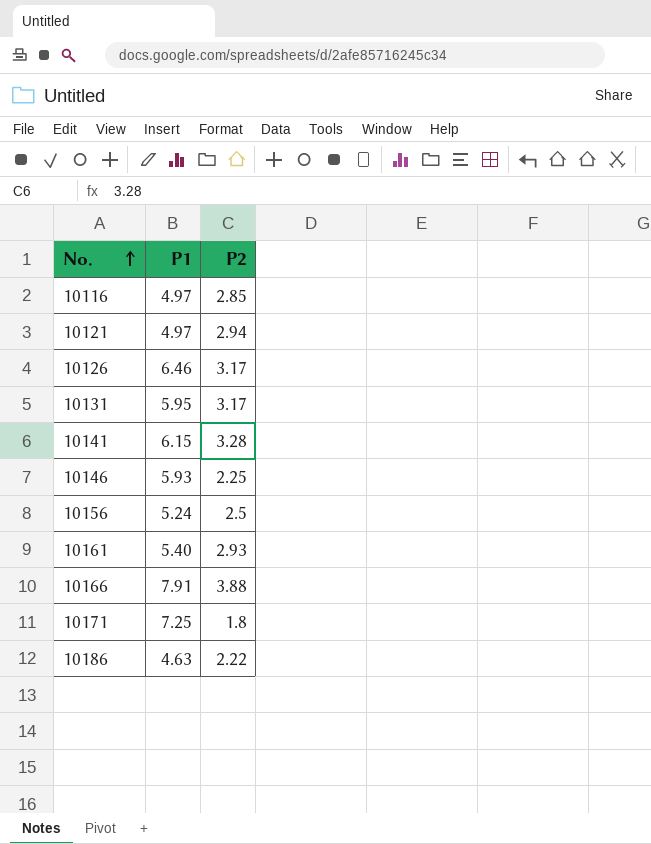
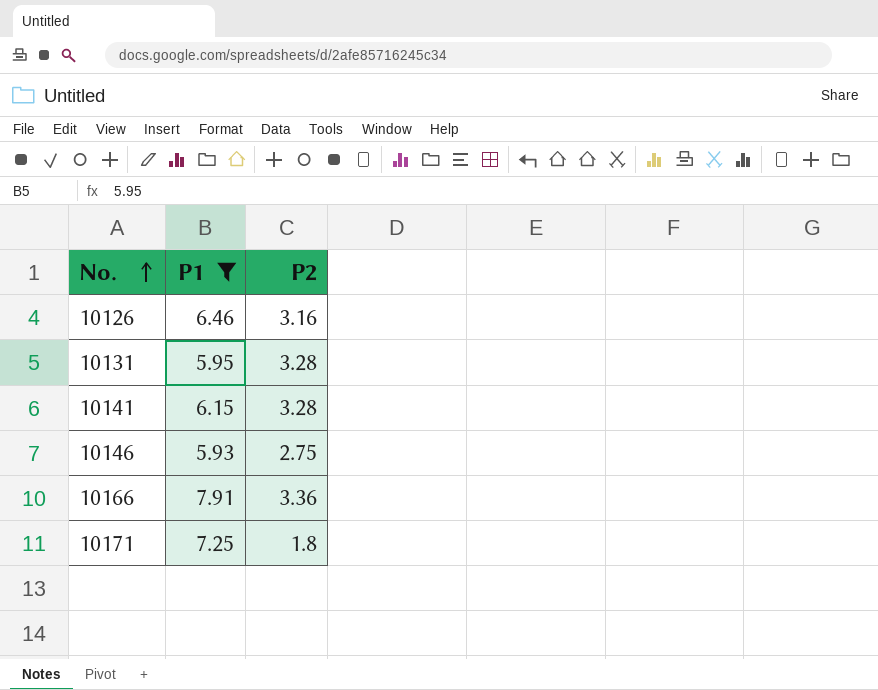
filter: none -> P1 >= 5.93
10126 | P2: 3.17 -> 3.16
10131 | P2: 3.17 -> 3.28
10146 | P2: 2.25 -> 2.75
10166 | P2: 3.88 -> 3.36

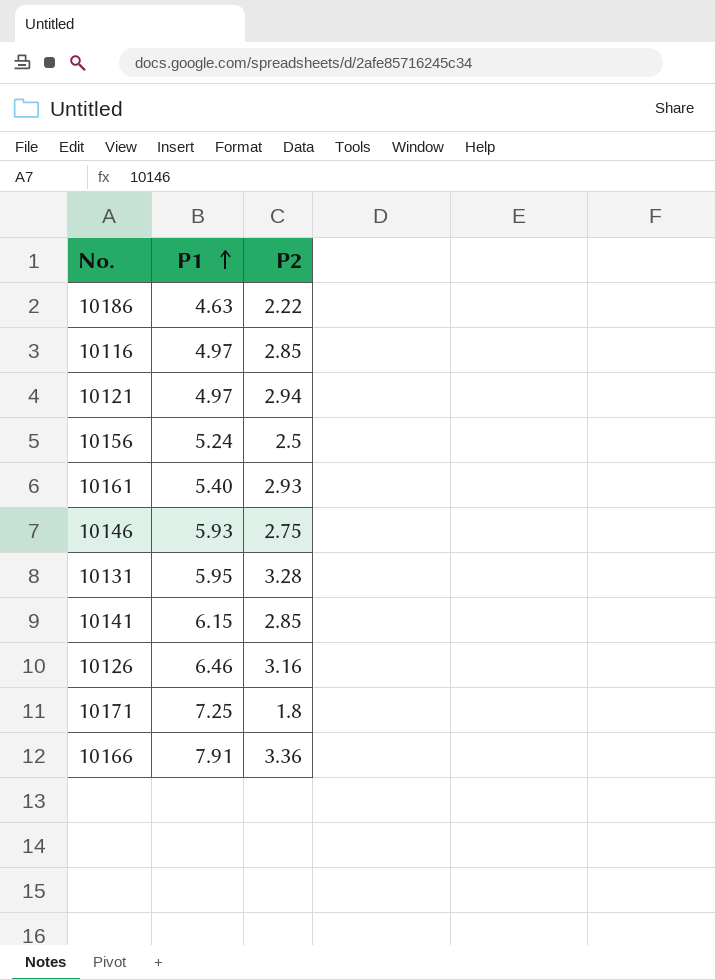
filter: P1 >= 5.93 -> none
row order: No. ascending -> P1 ascending
10141 | P2: 3.28 -> 2.85

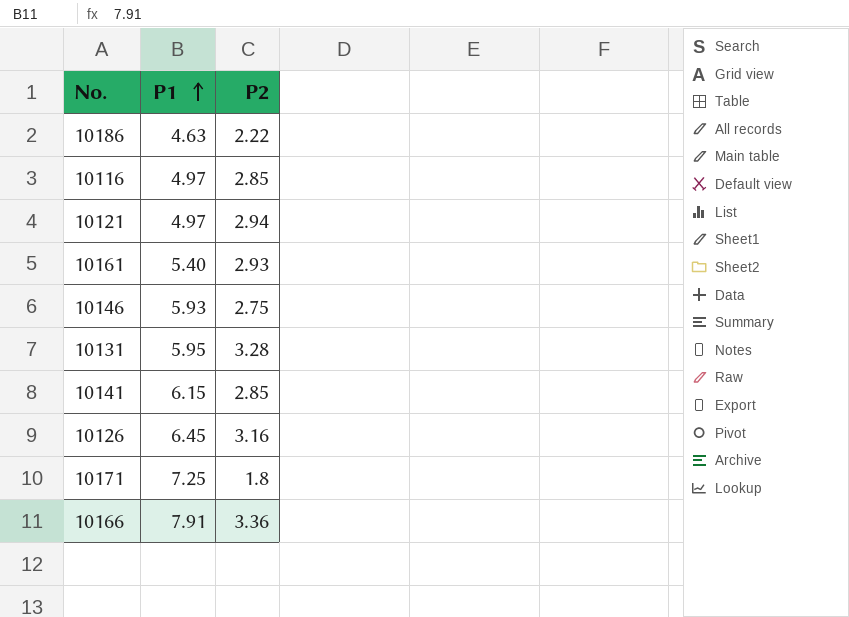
row 10156: 5.24 | 2.5 -> none
10126 | P1: 6.46 -> 6.45

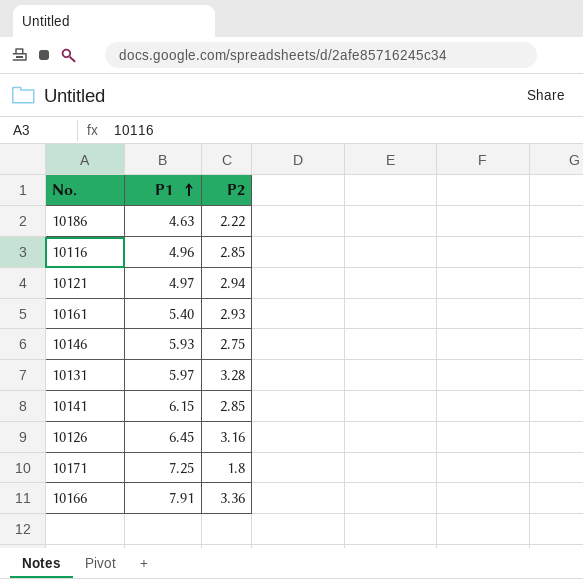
10116 | P1: 4.97 -> 4.96
10131 | P1: 5.95 -> 5.97

